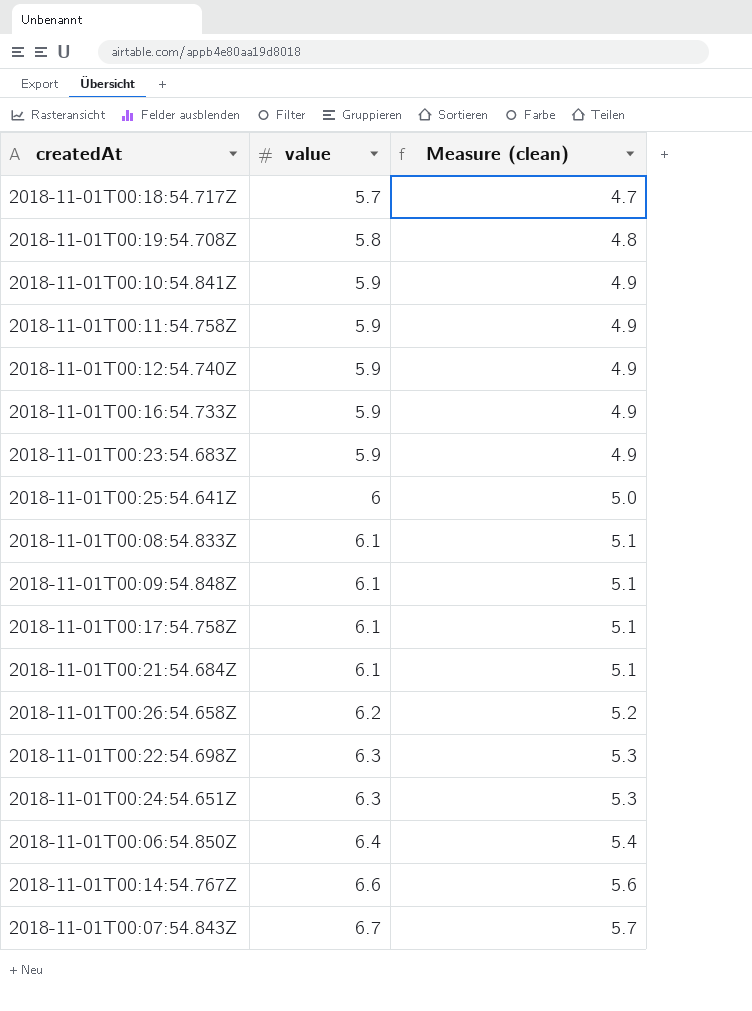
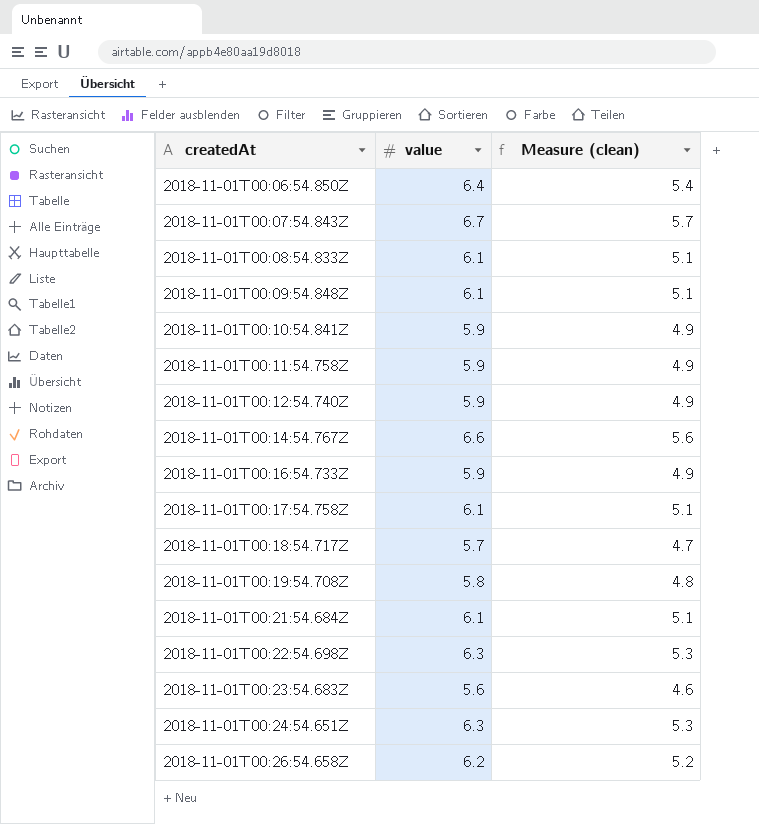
row order: value ascending -> createdAt ascending
row 2018-11-01T00:25:54.641Z: 6 | 5.0 -> none
2018-11-01T00:23:54.683Z | value: 5.9 -> 5.6
2018-11-01T00:23:54.683Z | Measure (clean): 4.9 -> 4.6

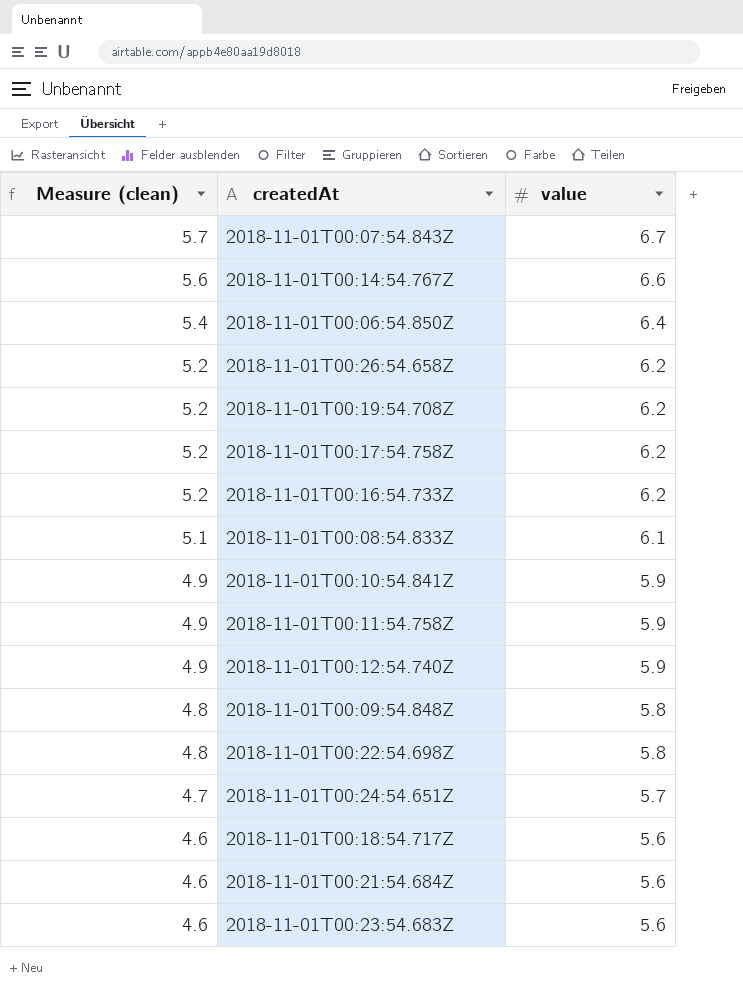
row order: createdAt ascending -> Measure (clean) descending
column Measure (clean) | position: 3 -> 1
2018-11-01T00:19:54.708Z | Measure (clean): 4.8 -> 5.2
2018-11-01T00:19:54.708Z | value: 5.8 -> 6.2
2018-11-01T00:17:54.758Z | Measure (clean): 5.1 -> 5.2
2018-11-01T00:17:54.758Z | value: 6.1 -> 6.2
2018-11-01T00:16:54.733Z | Measure (clean): 4.9 -> 5.2
2018-11-01T00:16:54.733Z | value: 5.9 -> 6.2
2018-11-01T00:09:54.848Z | Measure (clean): 5.1 -> 4.8
2018-11-01T00:09:54.848Z | value: 6.1 -> 5.8
2018-11-01T00:22:54.698Z | Measure (clean): 5.3 -> 4.8
2018-11-01T00:22:54.698Z | value: 6.3 -> 5.8
2018-11-01T00:24:54.651Z | Measure (clean): 5.3 -> 4.7
2018-11-01T00:24:54.651Z | value: 6.3 -> 5.7
2018-11-01T00:18:54.717Z | Measure (clean): 4.7 -> 4.6
2018-11-01T00:18:54.717Z | value: 5.7 -> 5.6
2018-11-01T00:21:54.684Z | Measure (clean): 5.1 -> 4.6
2018-11-01T00:21:54.684Z | value: 6.1 -> 5.6

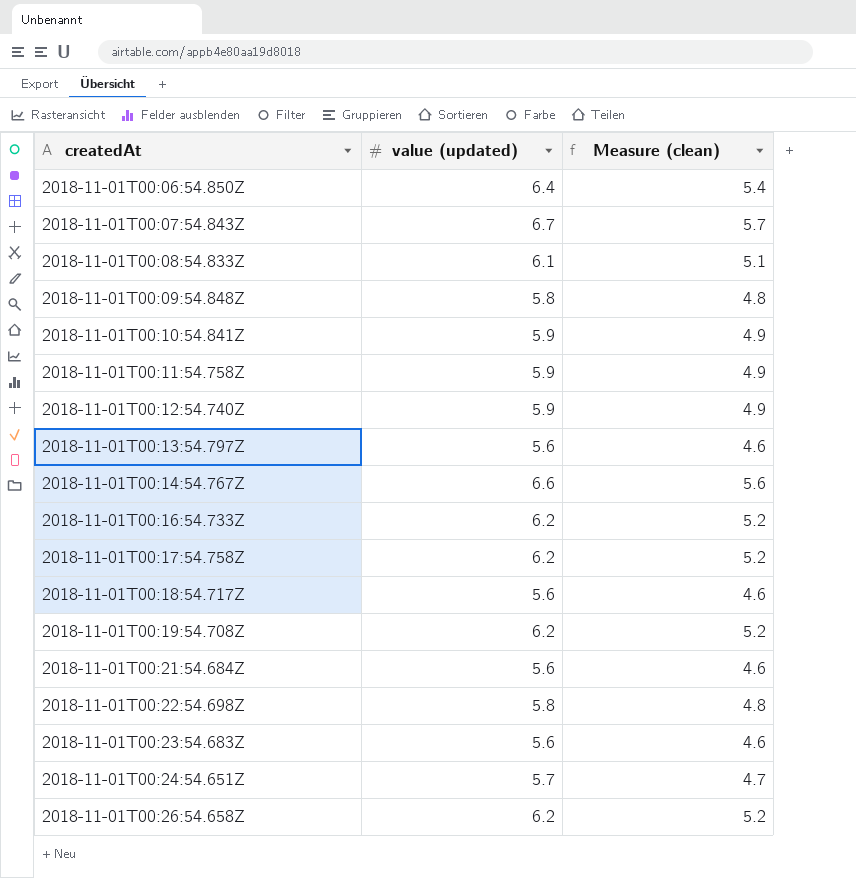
row order: Measure (clean) descending -> createdAt ascending
column name: value -> value (updated)
column Measure (clean) | position: 1 -> 3
row 2018-11-01T00:13:54.797Z: none -> 5.6 | 4.6

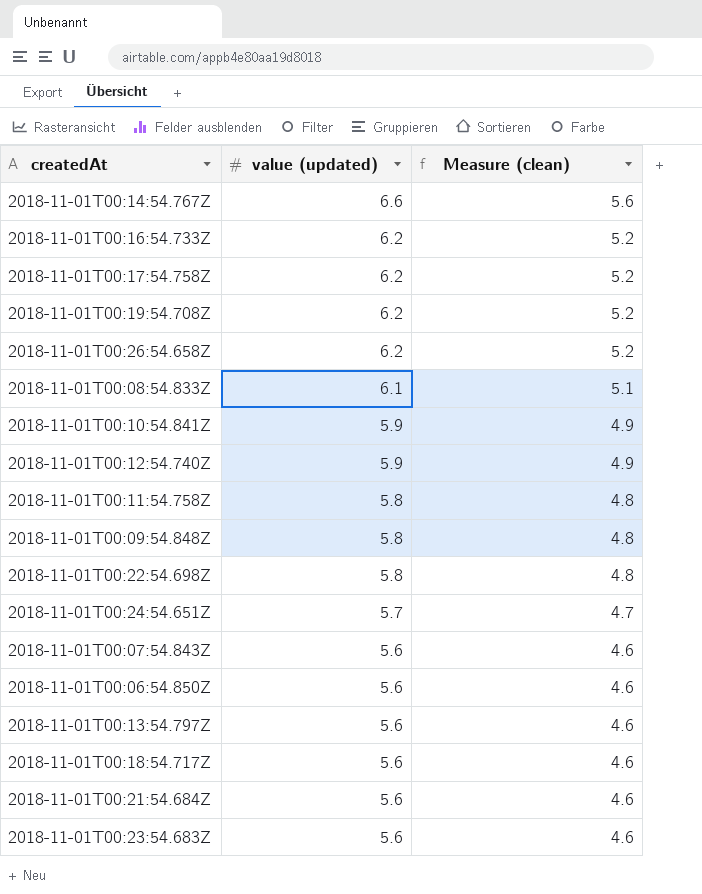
row order: createdAt ascending -> value (updated) descending
2018-11-01T00:11:54.758Z | value (updated): 5.9 -> 5.8
2018-11-01T00:11:54.758Z | Measure (clean): 4.9 -> 4.8
2018-11-01T00:07:54.843Z | value (updated): 6.7 -> 5.6
2018-11-01T00:07:54.843Z | Measure (clean): 5.7 -> 4.6
2018-11-01T00:06:54.850Z | value (updated): 6.4 -> 5.6
2018-11-01T00:06:54.850Z | Measure (clean): 5.4 -> 4.6

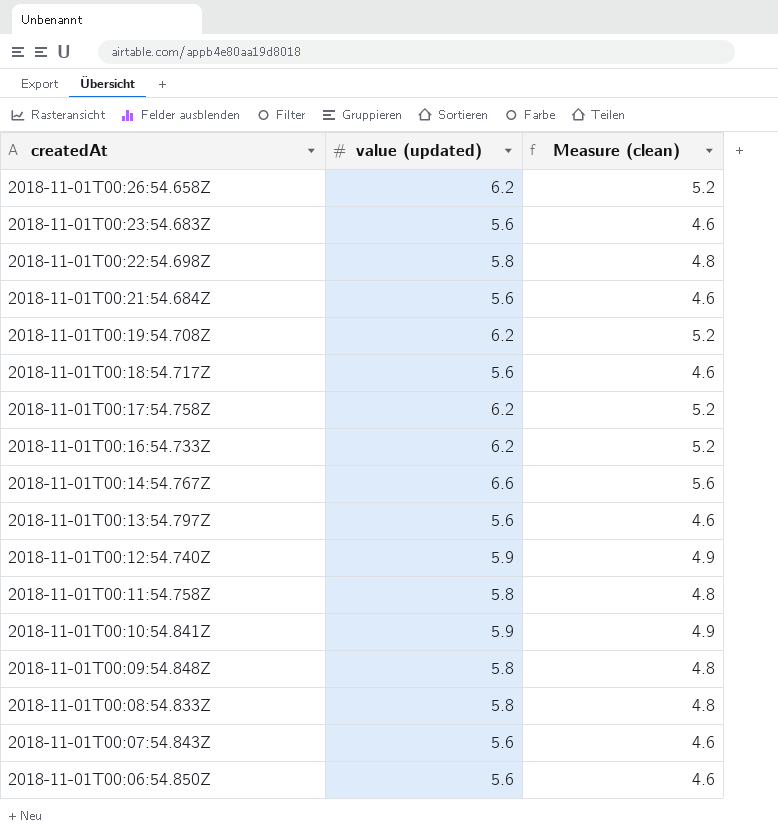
row order: value (updated) descending -> createdAt descending
row 2018-11-01T00:24:54.651Z: 5.7 | 4.7 -> none
2018-11-01T00:08:54.833Z | value (updated): 6.1 -> 5.8
2018-11-01T00:08:54.833Z | Measure (clean): 5.1 -> 4.8

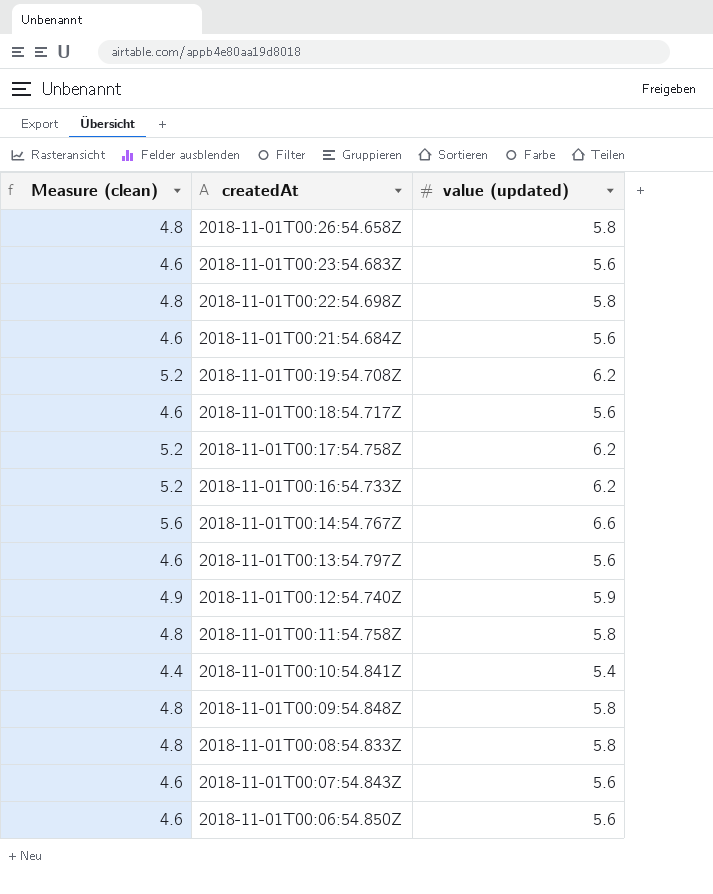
column Measure (clean) | position: 3 -> 1
2018-11-01T00:26:54.658Z | Measure (clean): 5.2 -> 4.8
2018-11-01T00:26:54.658Z | value (updated): 6.2 -> 5.8
2018-11-01T00:10:54.841Z | Measure (clean): 4.9 -> 4.4
2018-11-01T00:10:54.841Z | value (updated): 5.9 -> 5.4

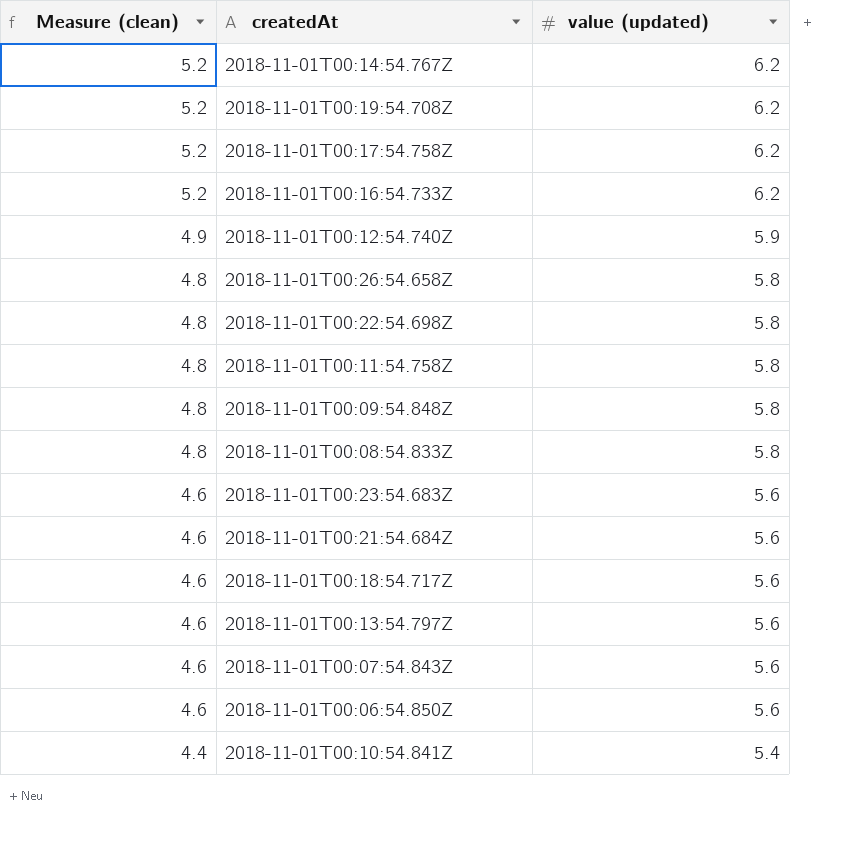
row order: createdAt descending -> Measure (clean) descending
2018-11-01T00:14:54.767Z | Measure (clean): 5.6 -> 5.2
2018-11-01T00:14:54.767Z | value (updated): 6.6 -> 6.2

